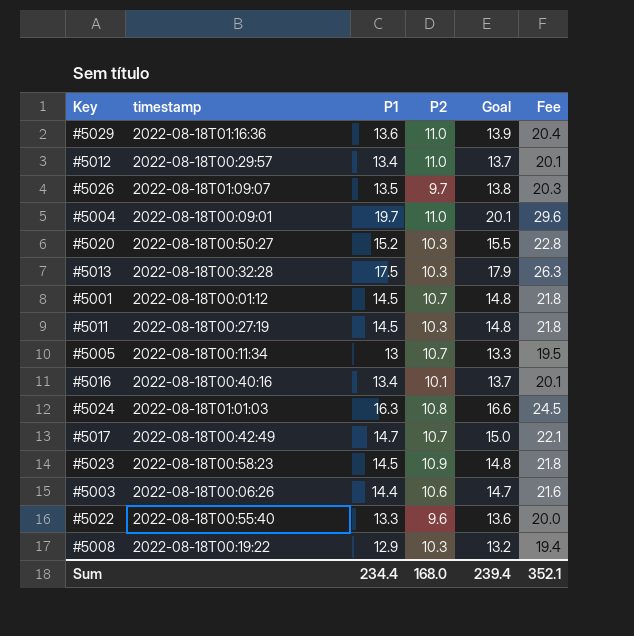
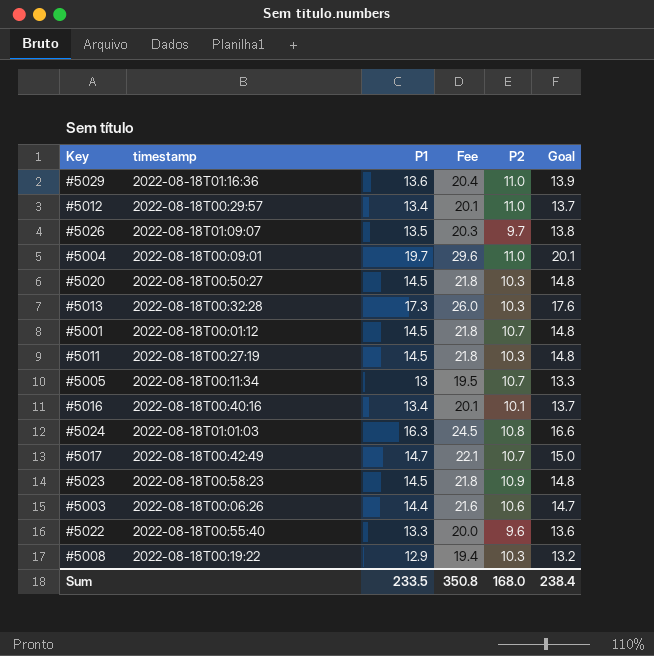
column Fee | position: 6 -> 4
#5020 | P1: 15.2 -> 14.5
#5020 | Fee: 22.8 -> 21.8
#5020 | Goal: 15.5 -> 14.8
#5013 | P1: 17.5 -> 17.3
#5013 | Fee: 26.3 -> 26.0
#5013 | Goal: 17.9 -> 17.6
Sum | P1: 234.4 -> 233.5
Sum | Fee: 352.1 -> 350.8
Sum | Goal: 239.4 -> 238.4

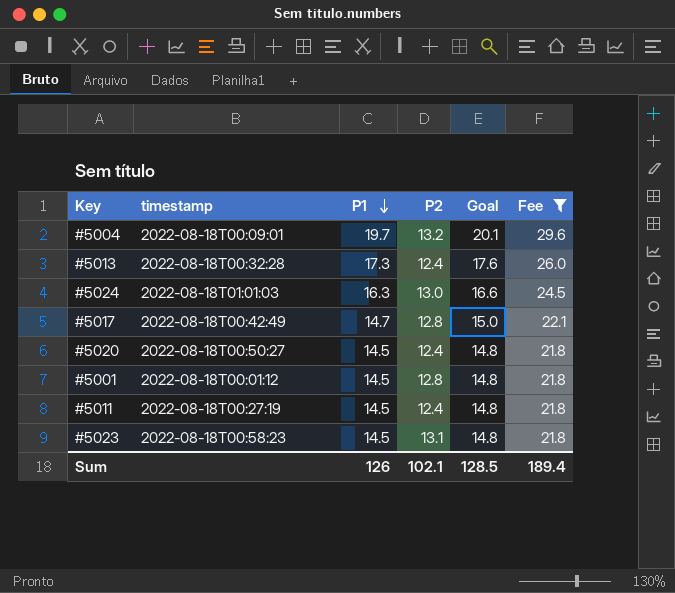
filter: none -> Fee >= 21.8
row order: none -> P1 descending
column Fee | position: 4 -> 6
#5004 | P2: 11.0 -> 13.2
#5013 | P2: 10.3 -> 12.4
#5024 | P2: 10.8 -> 13.0
#5017 | P2: 10.7 -> 12.8
#5020 | P2: 10.3 -> 12.4
#5001 | P2: 10.7 -> 12.8
#5011 | P2: 10.3 -> 12.4
#5023 | P2: 10.9 -> 13.1
Sum | P1: 233.5 -> 126
Sum | P2: 168.0 -> 102.1
Sum | Goal: 238.4 -> 128.5
Sum | Fee: 350.8 -> 189.4

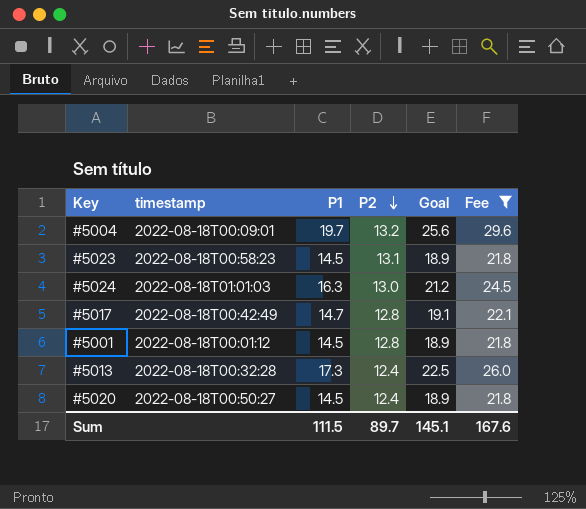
row order: P1 descending -> P2 descending
column Goal | formula: [P1] * 1.02 -> [P1] * 1.3
row #5011: 2022-08-18T00:27:19 | 14.5 | 12.4 | 14.8 | 21.8 -> none
Sum | P1: 126 -> 111.5
Sum | P2: 102.1 -> 89.7
Sum | Goal: 128.5 -> 145.1
Sum | Fee: 189.4 -> 167.6

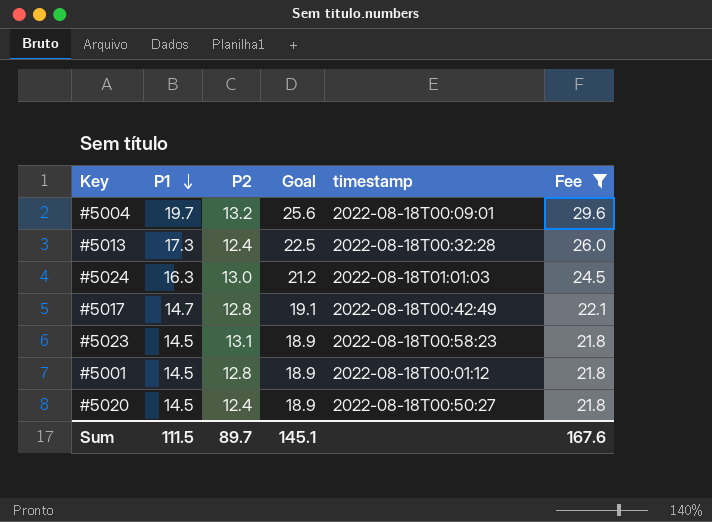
row order: P2 descending -> P1 descending
column timestamp | position: 2 -> 5

